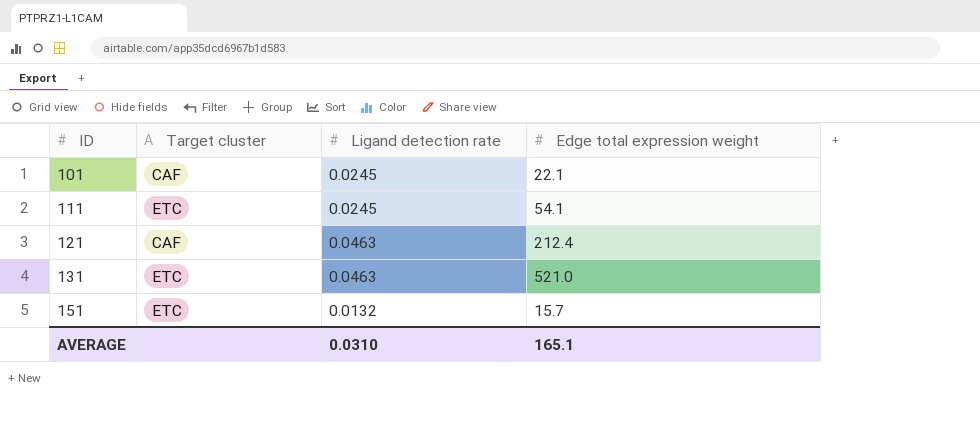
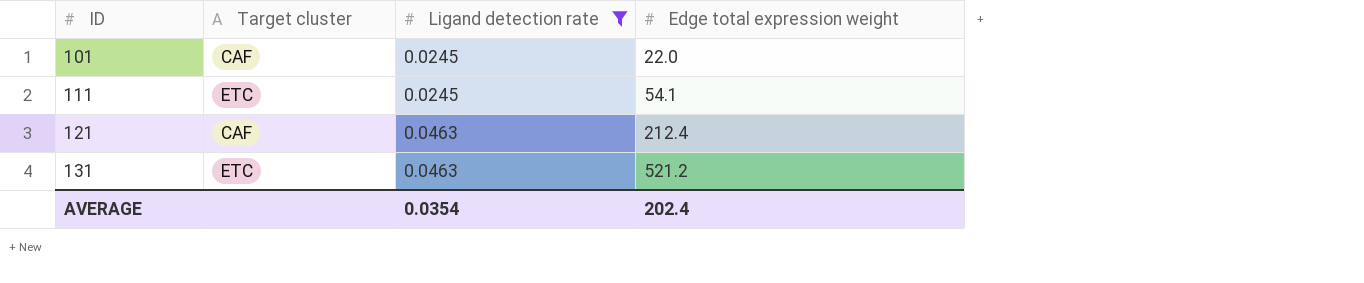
filter: none -> Ligand detection rate != 0.0132
101 | Edge total expression weight: 22.1 -> 22.0
131 | Edge total expression weight: 521.0 -> 521.2
AVERAGE | Ligand detection rate: 0.0310 -> 0.0354
AVERAGE | Edge total expression weight: 165.1 -> 202.4

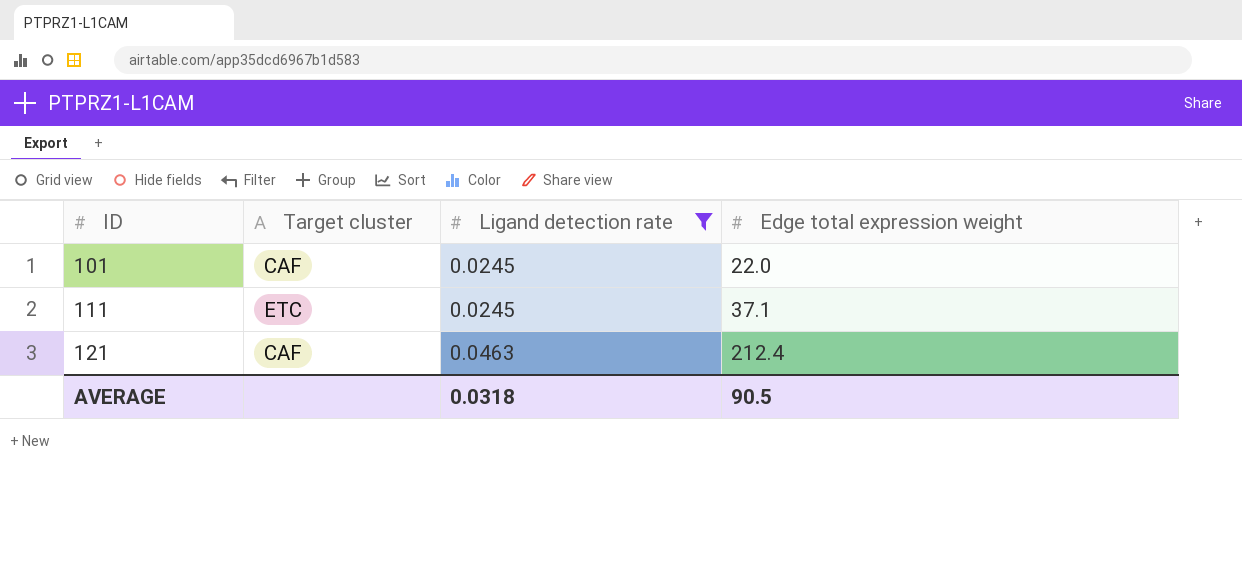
row 131: ETC | 0.0463 | 521.2 -> none
111 | Edge total expression weight: 54.1 -> 37.1
AVERAGE | Ligand detection rate: 0.0354 -> 0.0318
AVERAGE | Edge total expression weight: 202.4 -> 90.5

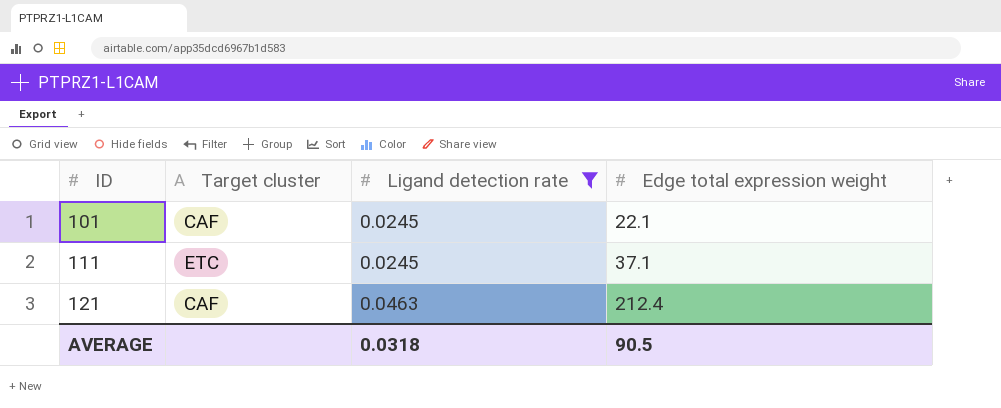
101 | Edge total expression weight: 22.0 -> 22.1

